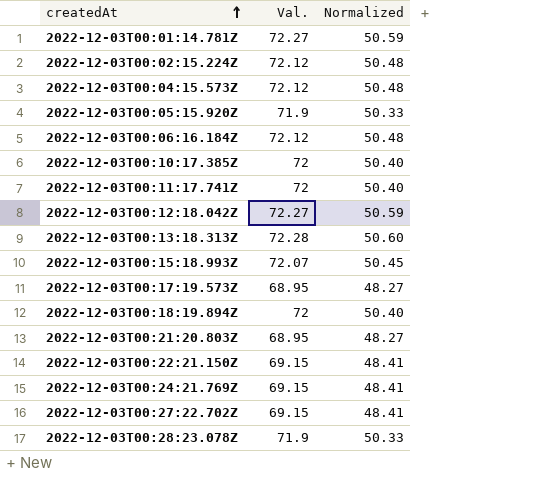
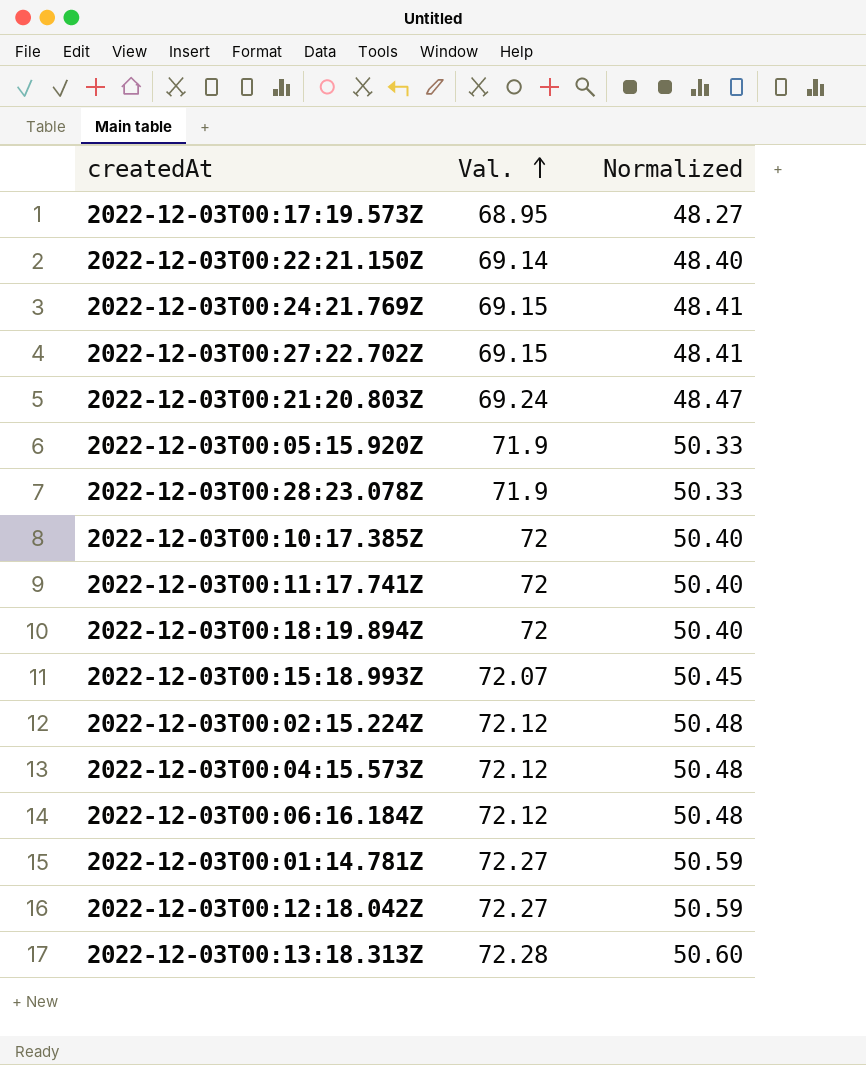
row order: createdAt ascending -> Val. ascending
2022-12-03T00:22:21.150Z | Val.: 69.15 -> 69.14
2022-12-03T00:22:21.150Z | Normalized: 48.41 -> 48.40
2022-12-03T00:21:20.803Z | Val.: 68.95 -> 69.24
2022-12-03T00:21:20.803Z | Normalized: 48.27 -> 48.47

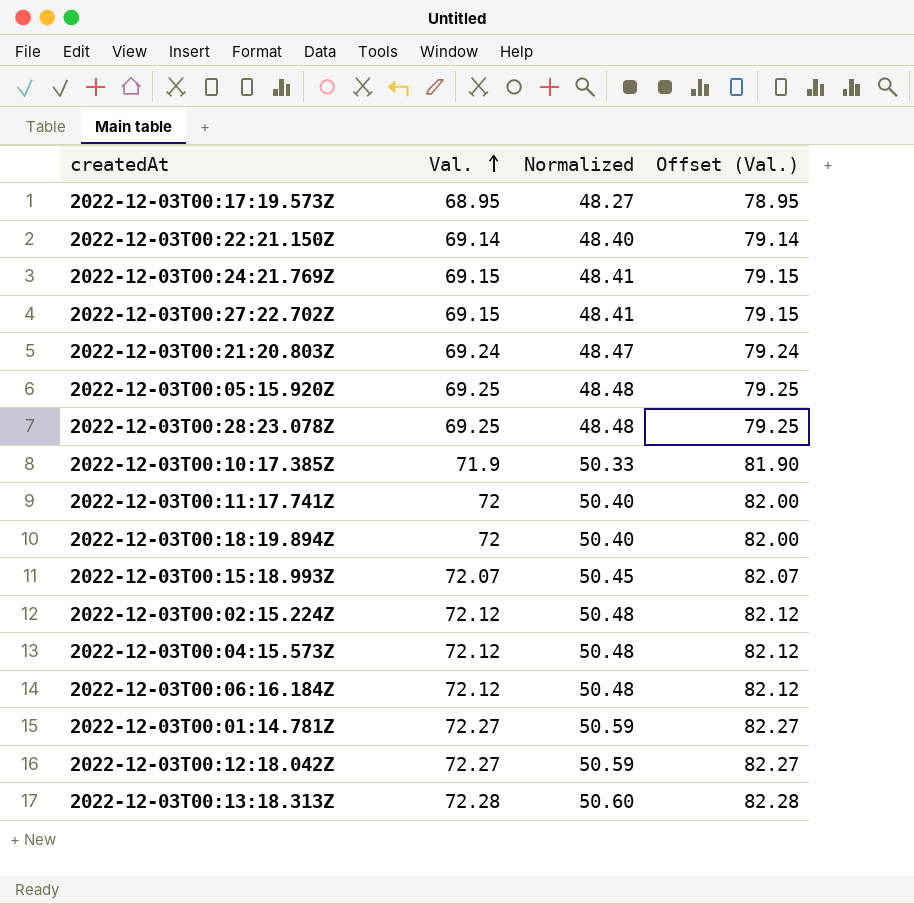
column Offset (Val.) | formula: none -> [Val.] + 10
2022-12-03T00:05:15.920Z | Val.: 71.9 -> 69.25
2022-12-03T00:05:15.920Z | Normalized: 50.33 -> 48.48
2022-12-03T00:28:23.078Z | Val.: 71.9 -> 69.25
2022-12-03T00:28:23.078Z | Normalized: 50.33 -> 48.48
2022-12-03T00:10:17.385Z | Val.: 72 -> 71.9
2022-12-03T00:10:17.385Z | Normalized: 50.40 -> 50.33

